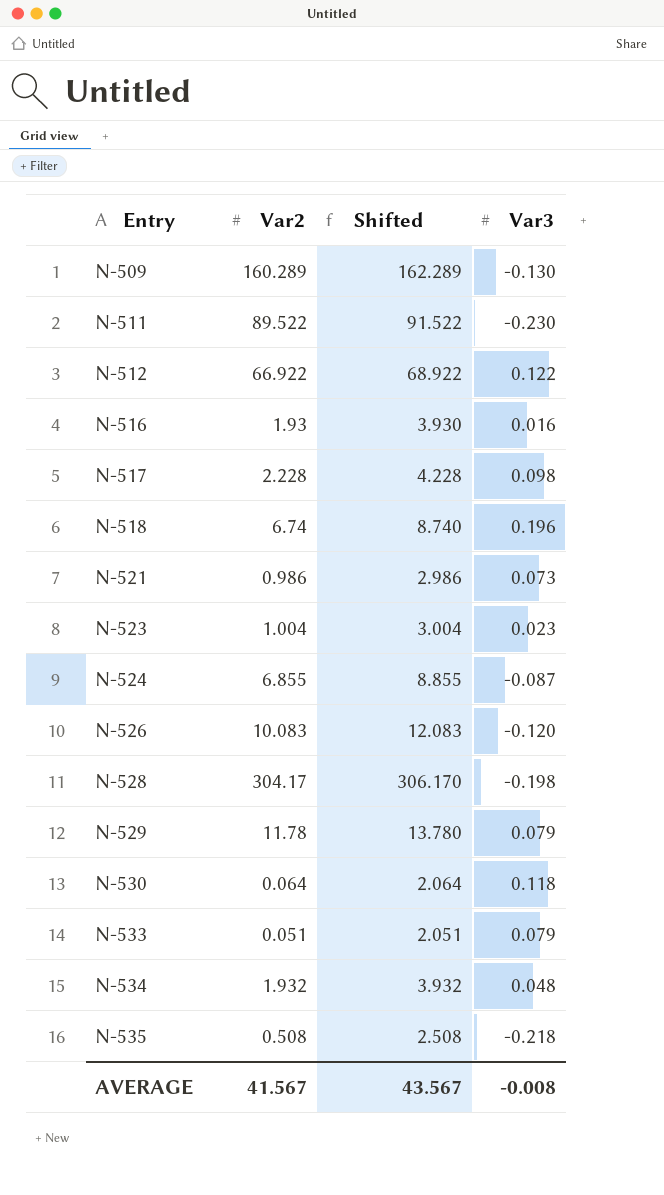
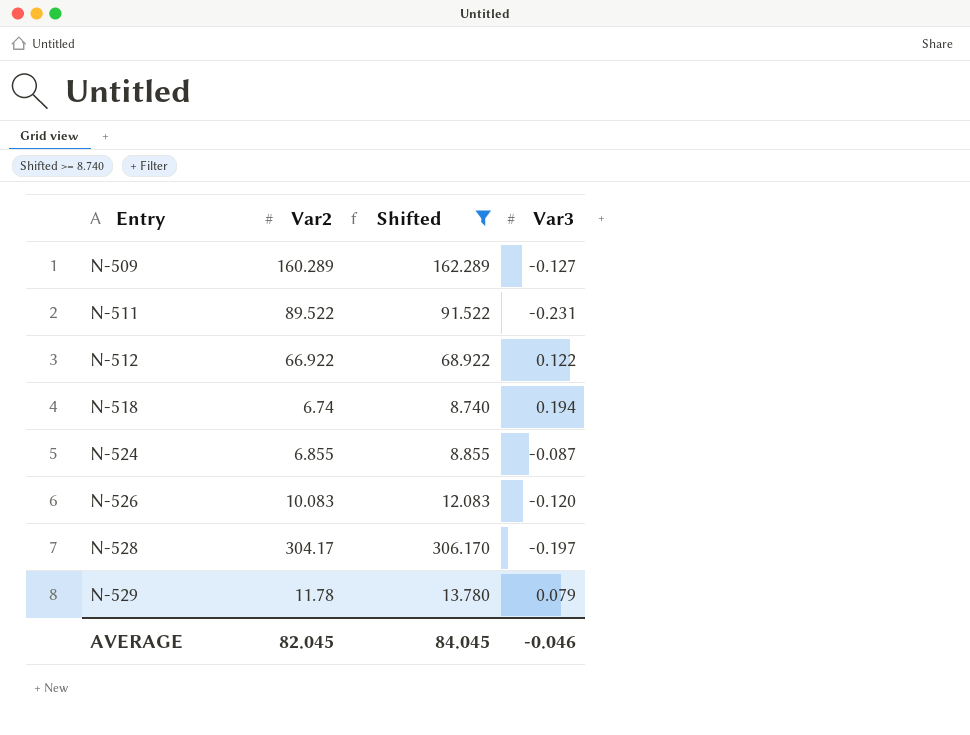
filter: none -> Shifted >= 8.740
N-509 | Var3: -0.130 -> -0.127
N-511 | Var3: -0.230 -> -0.231
N-518 | Var3: 0.196 -> 0.194
N-528 | Var3: -0.198 -> -0.197
AVERAGE | Var2: 41.567 -> 82.045
AVERAGE | Shifted: 43.567 -> 84.045
AVERAGE | Var3: -0.008 -> -0.046

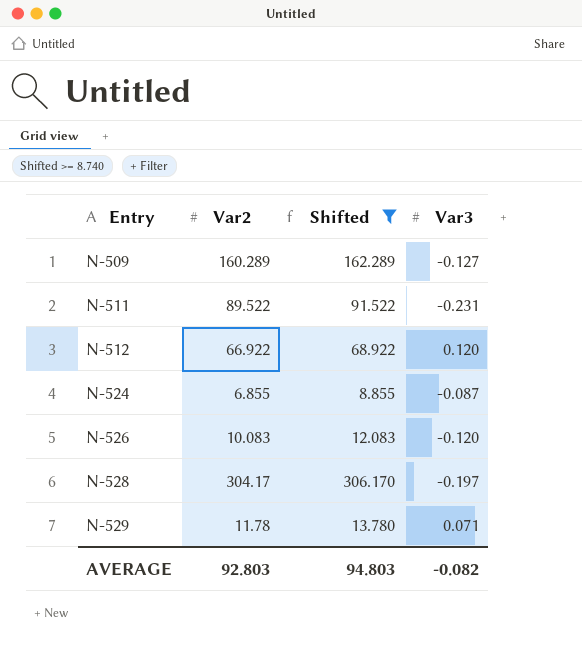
row N-518: 6.74 | 8.740 | 0.194 -> none
N-512 | Var3: 0.122 -> 0.120
N-529 | Var3: 0.079 -> 0.071
AVERAGE | Var2: 82.045 -> 92.803
AVERAGE | Shifted: 84.045 -> 94.803
AVERAGE | Var3: -0.046 -> -0.082

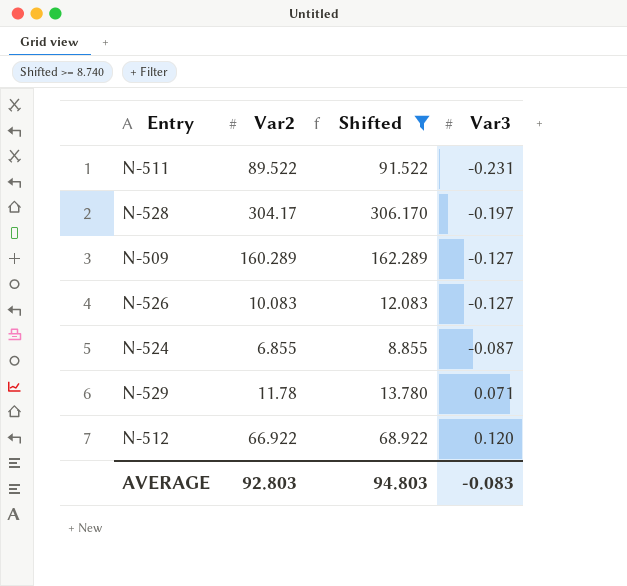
row order: Entry ascending -> Var3 ascending
N-526 | Var3: -0.120 -> -0.127
AVERAGE | Var3: -0.082 -> -0.083

